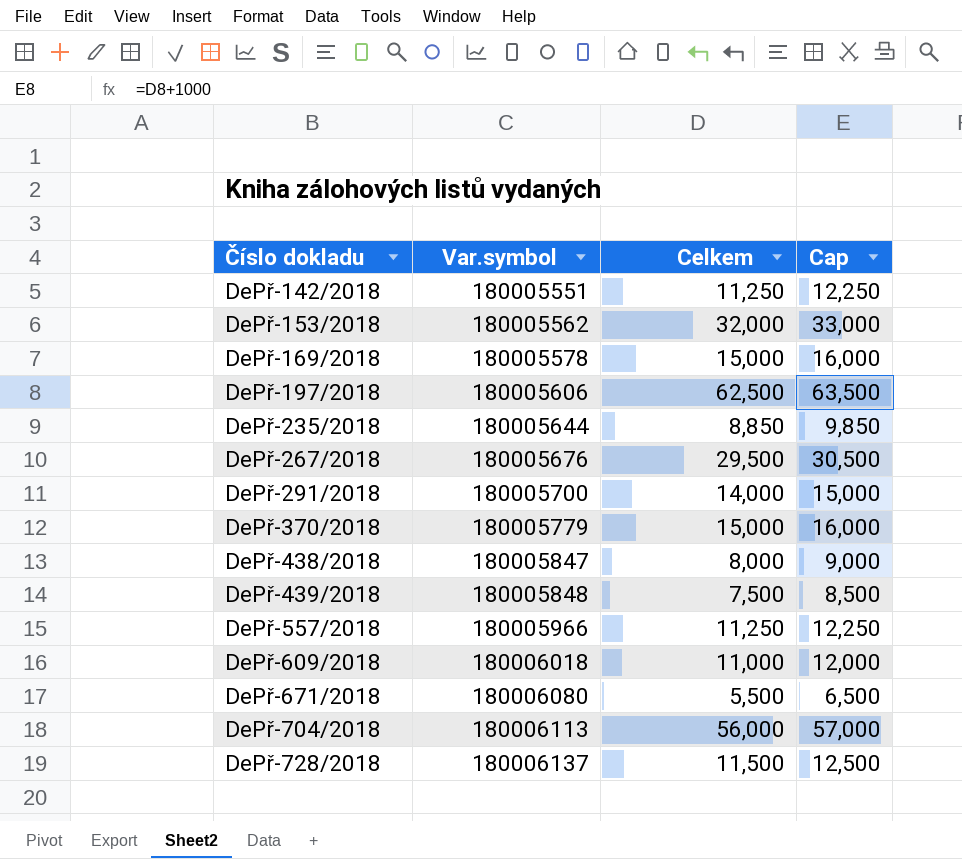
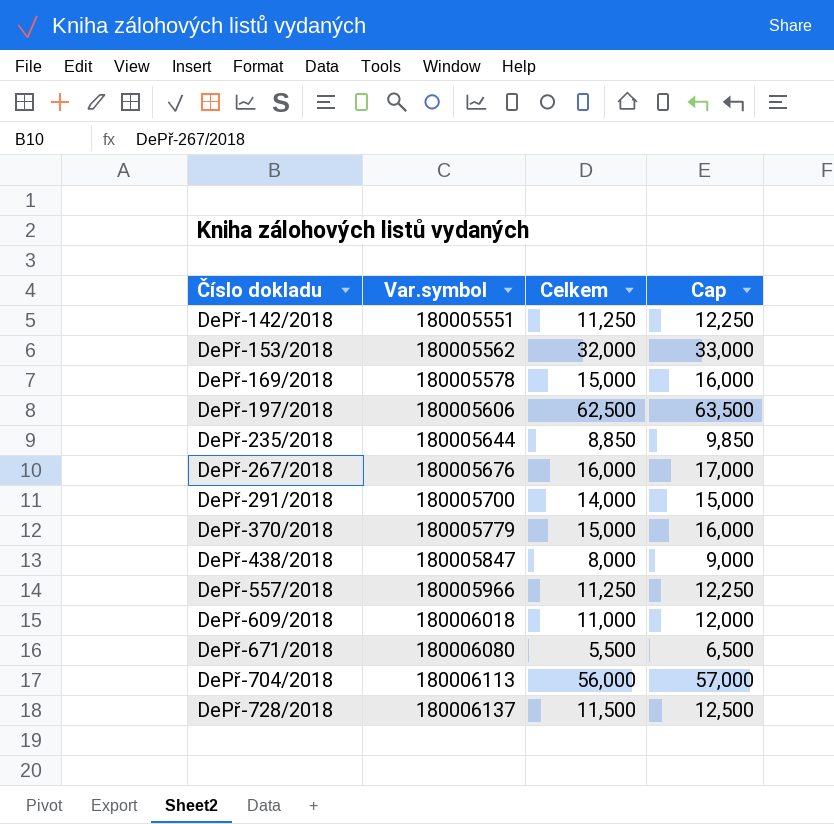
row DePř-439/2018: 180005848 | 7,500 | 8,500 -> none
DePř-267/2018 | Celkem: 29,500 -> 16,000
DePř-267/2018 | Cap: 30,500 -> 17,000

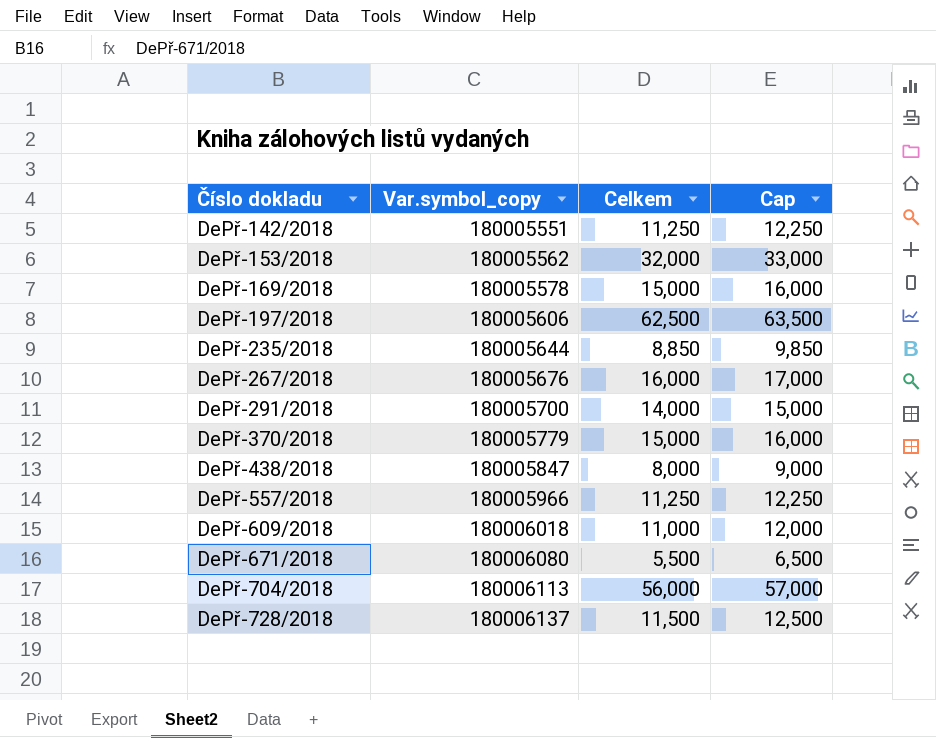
column name: Var.symbol -> Var.symbol_copy

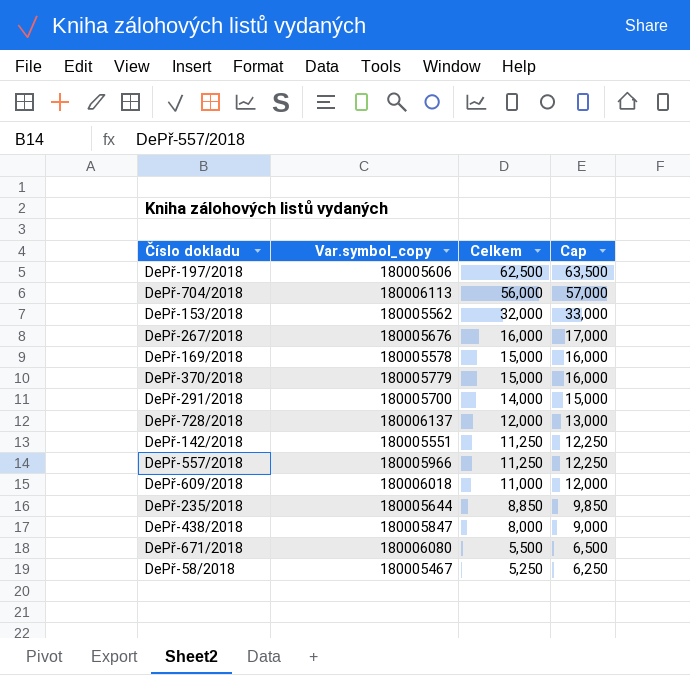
row order: Číslo dokladu ascending -> Celkem descending
DePř-728/2018 | Celkem: 11,500 -> 12,000
DePř-728/2018 | Cap: 12,500 -> 13,000
row DePř-58/2018: none -> 180005467 | 5,250 | 6,250

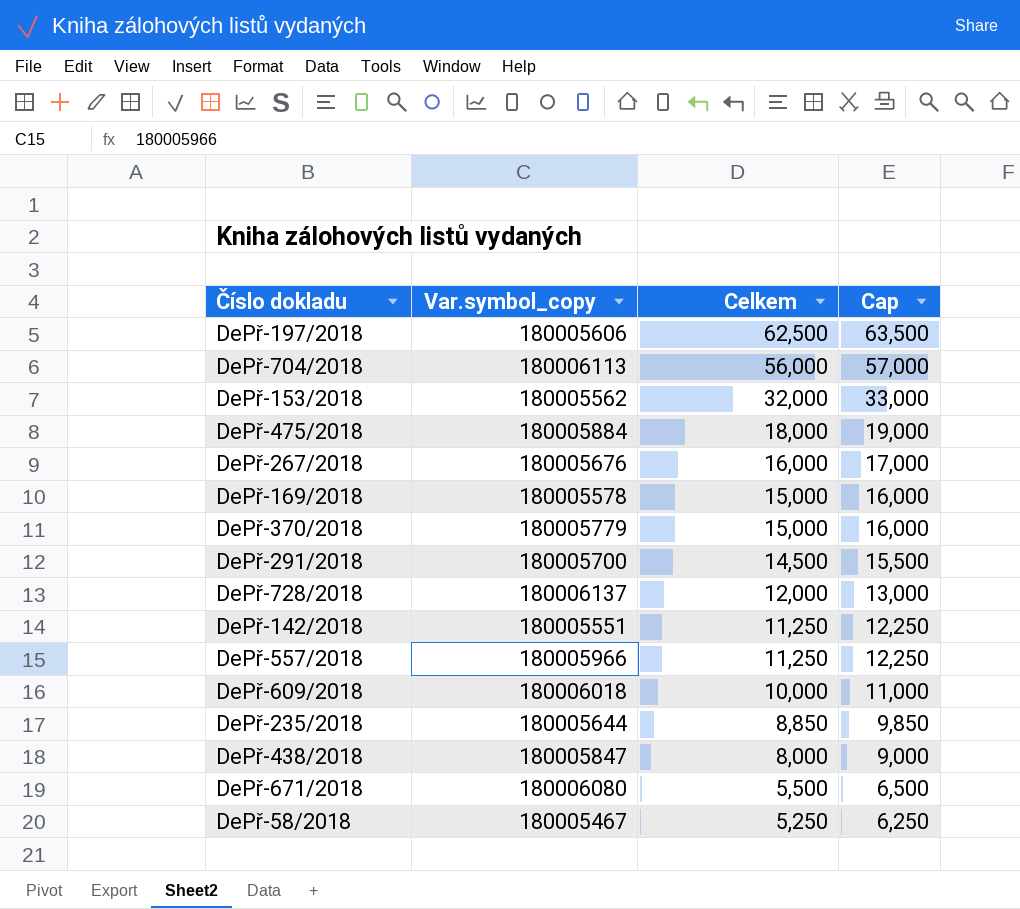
row DePř-475/2018: none -> 180005884 | 18,000 | 19,000
DePř-291/2018 | Celkem: 14,000 -> 14,500
DePř-291/2018 | Cap: 15,000 -> 15,500
DePř-609/2018 | Celkem: 11,000 -> 10,000
DePř-609/2018 | Cap: 12,000 -> 11,000

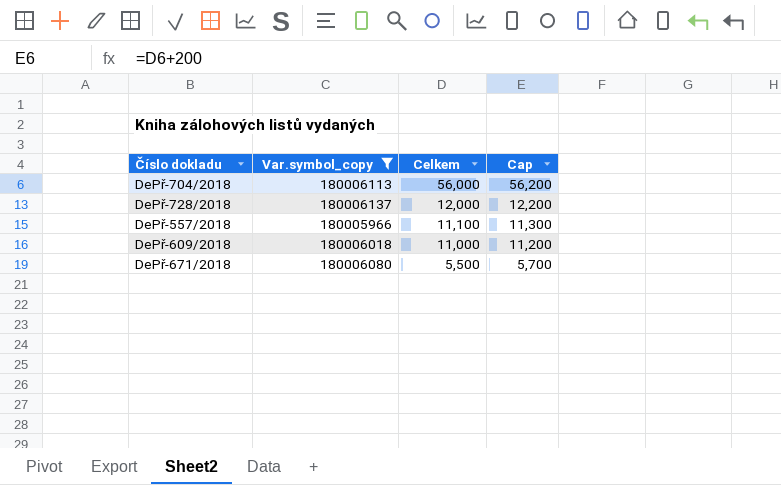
filter: none -> Var.symbol_copy >= 180005966
column Cap | formula: [Celkem] + 1000 -> [Celkem] + 200
DePř-557/2018 | Celkem: 11,250 -> 11,100
DePř-609/2018 | Celkem: 10,000 -> 11,000

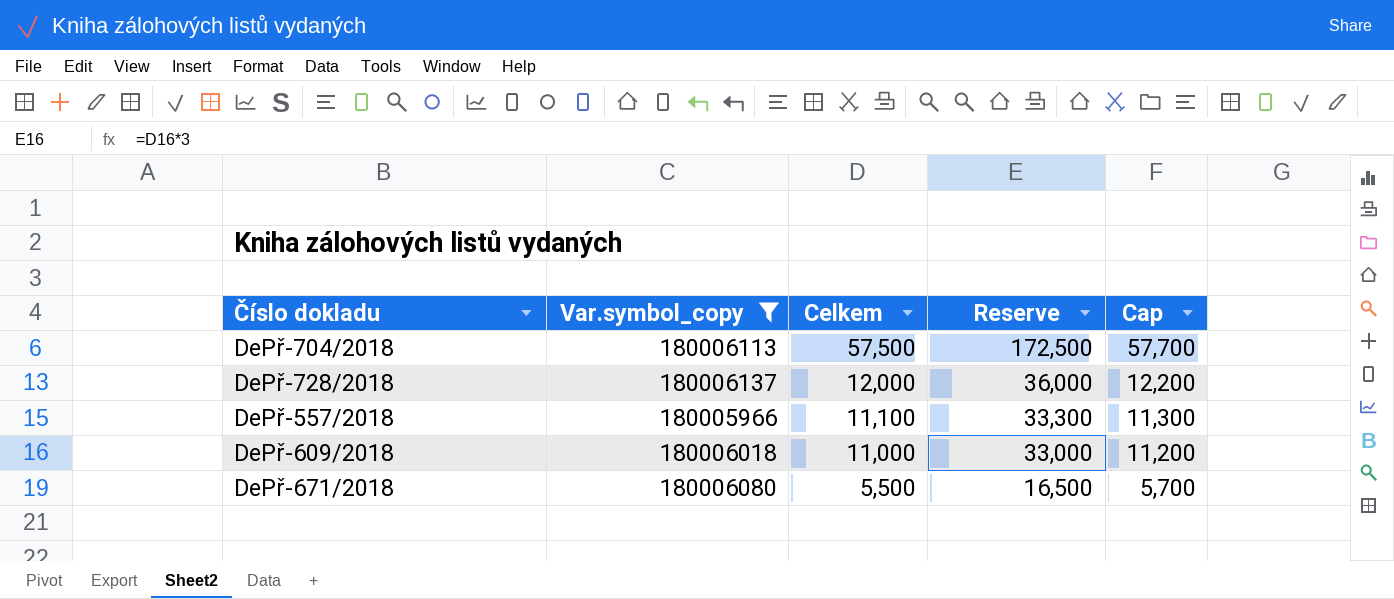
column Reserve | formula: none -> [Celkem] * 3
DePř-704/2018 | Celkem: 56,000 -> 57,500
DePř-704/2018 | Cap: 56,200 -> 57,700

